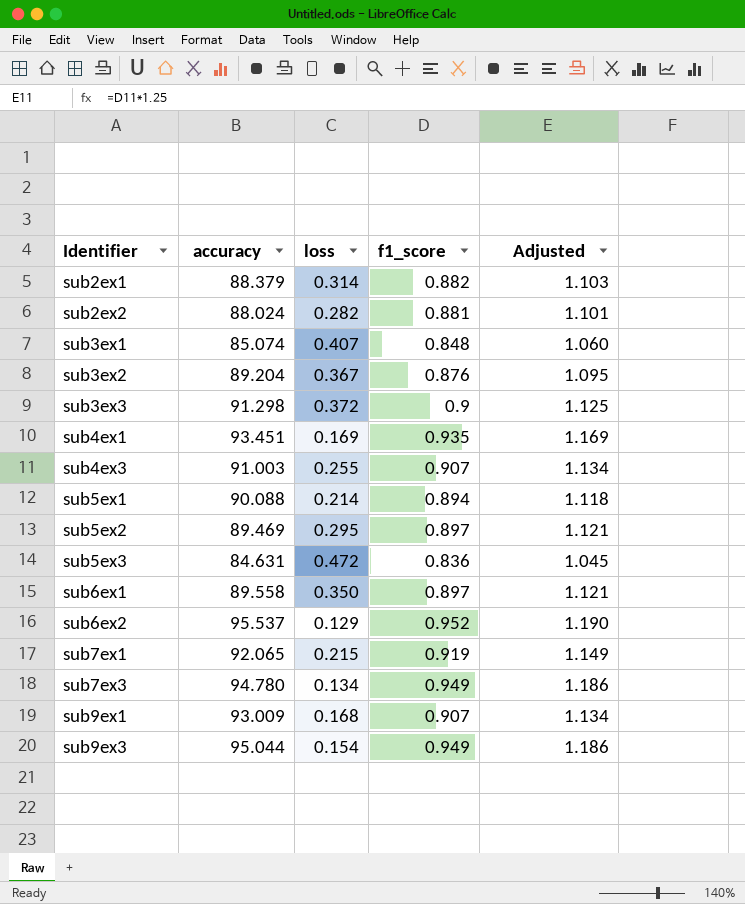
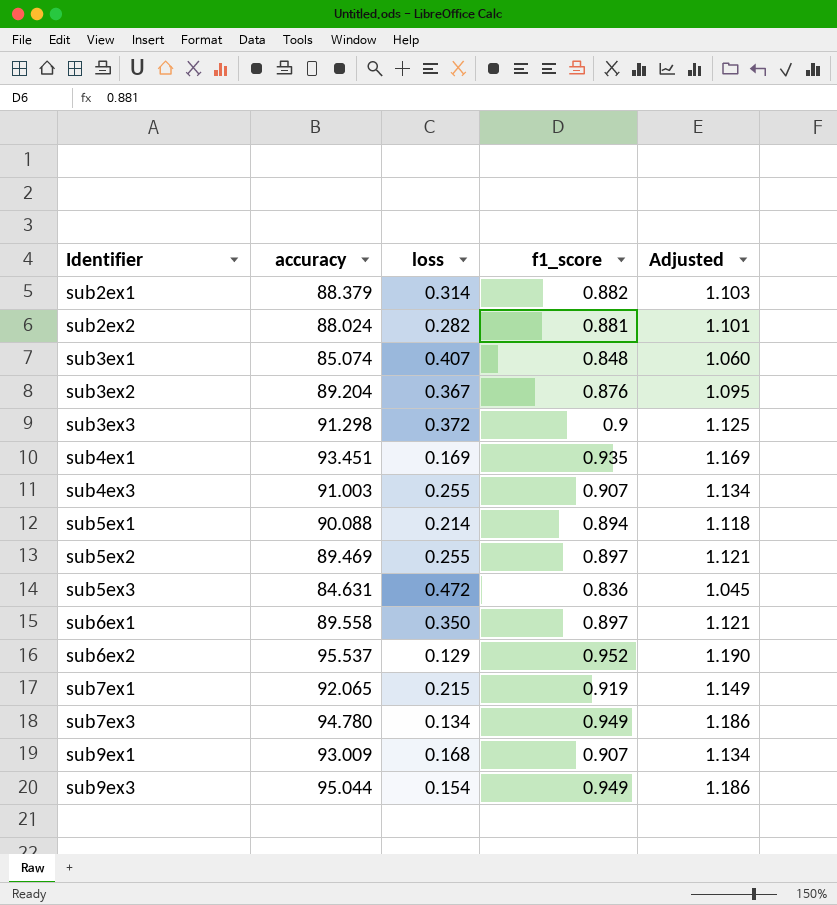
sub5ex2 | loss: 0.295 -> 0.255

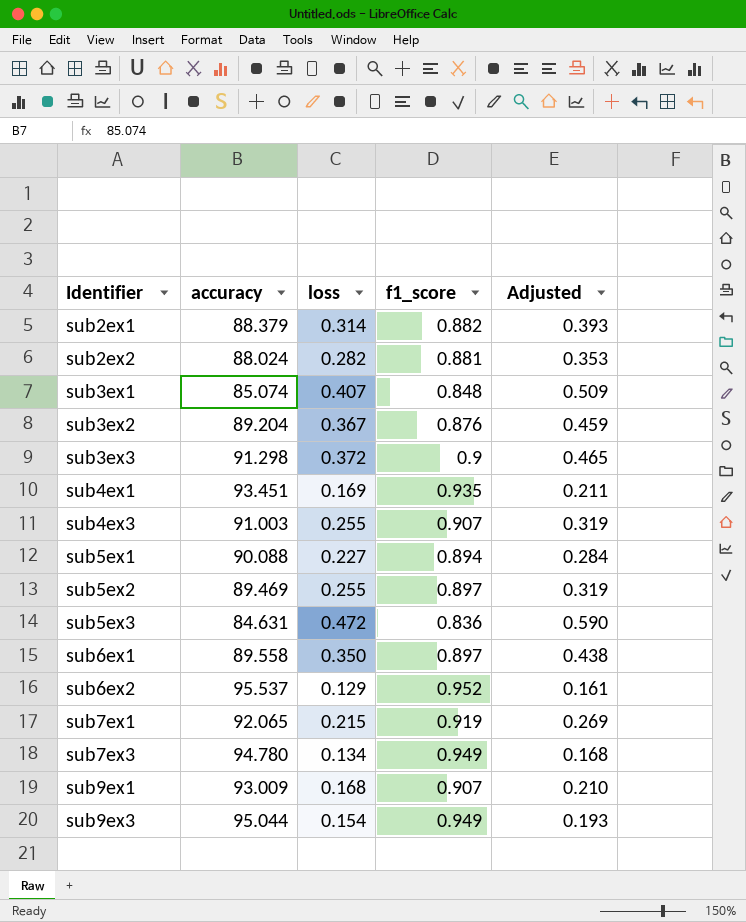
column Adjusted | formula: [f1_score] * 1.25 -> [loss] * 1.25
sub5ex1 | loss: 0.214 -> 0.227

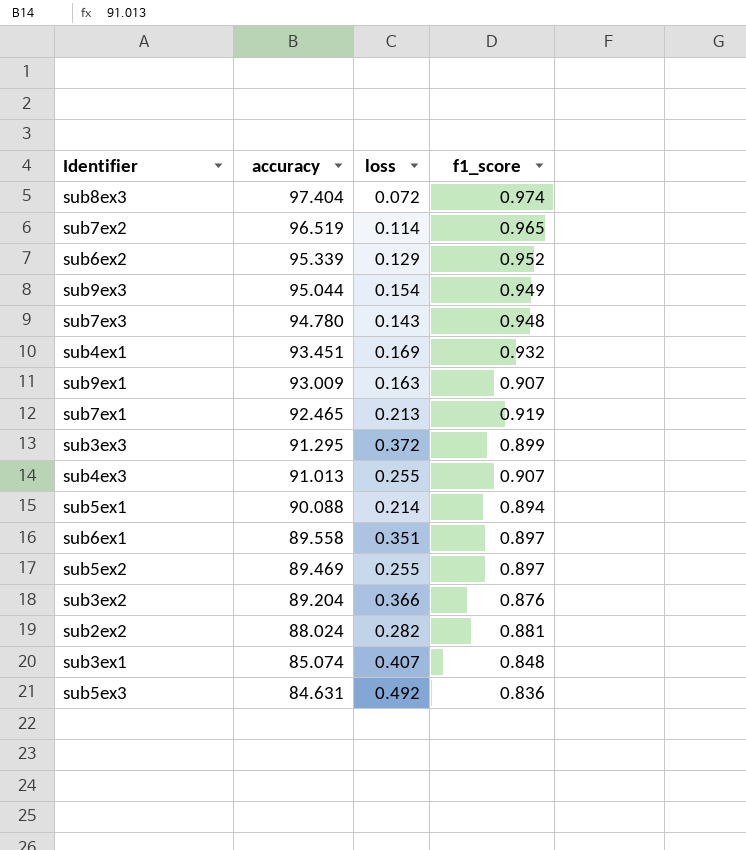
row order: Identifier ascending -> accuracy descending
column Adjusted | formula: [loss] * 1.25 -> none
row sub2ex1: 88.379 | 0.314 | 0.882 | 0.393 -> none
row sub8ex3: none -> 97.404 | 0.072 | 0.974
row sub7ex2: none -> 96.519 | 0.114 | 0.965
sub6ex2 | accuracy: 95.537 -> 95.339
sub7ex3 | loss: 0.134 -> 0.143
sub7ex3 | f1_score: 0.949 -> 0.948
sub4ex1 | f1_score: 0.935 -> 0.932
sub9ex1 | loss: 0.168 -> 0.163
sub7ex1 | accuracy: 92.065 -> 92.465
sub7ex1 | loss: 0.215 -> 0.213
sub3ex3 | accuracy: 91.298 -> 91.295
sub3ex3 | f1_score: 0.9 -> 0.899
sub4ex3 | accuracy: 91.003 -> 91.013
sub5ex1 | loss: 0.227 -> 0.214
sub6ex1 | loss: 0.350 -> 0.351
sub3ex2 | loss: 0.367 -> 0.366
sub5ex3 | loss: 0.472 -> 0.492

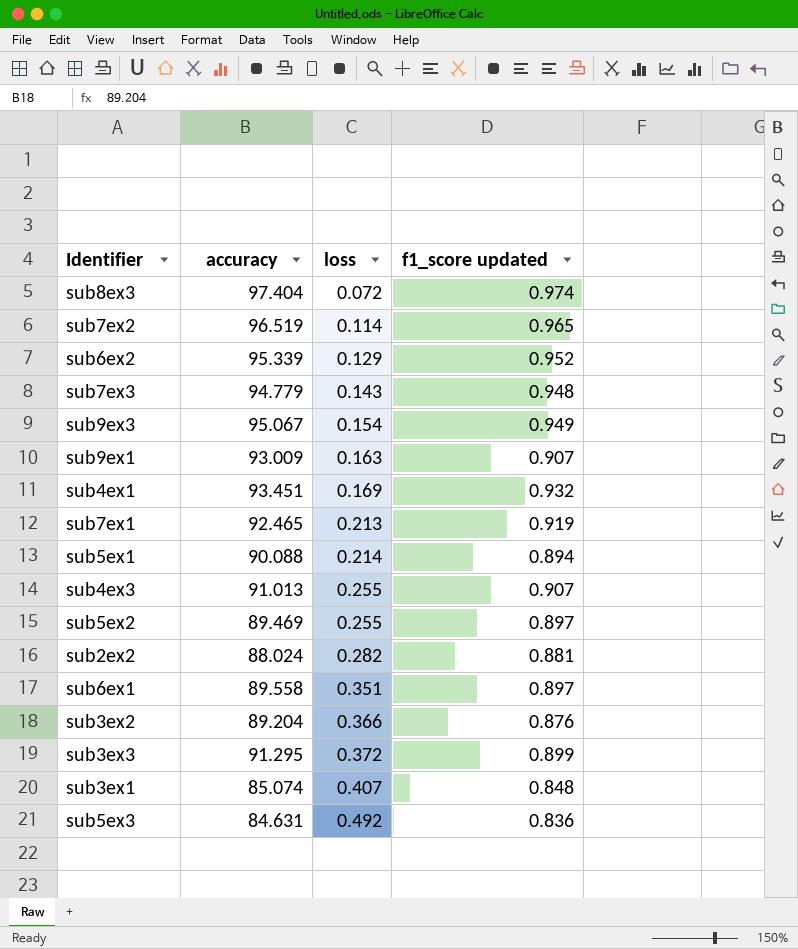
row order: accuracy descending -> loss ascending
column name: f1_score -> f1_score updated
sub7ex3 | accuracy: 94.780 -> 94.779
sub9ex3 | accuracy: 95.044 -> 95.067

